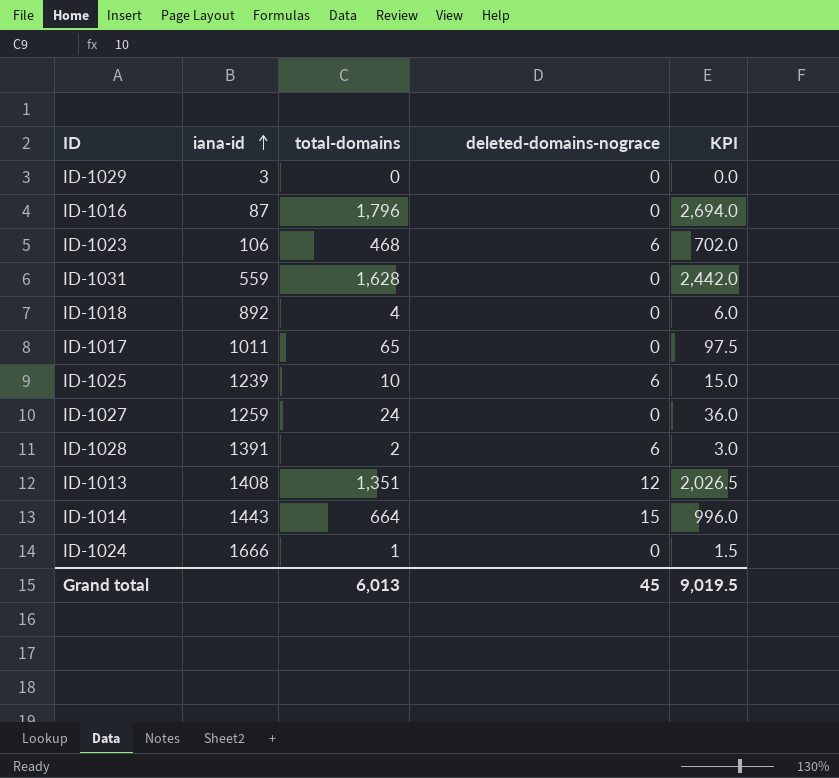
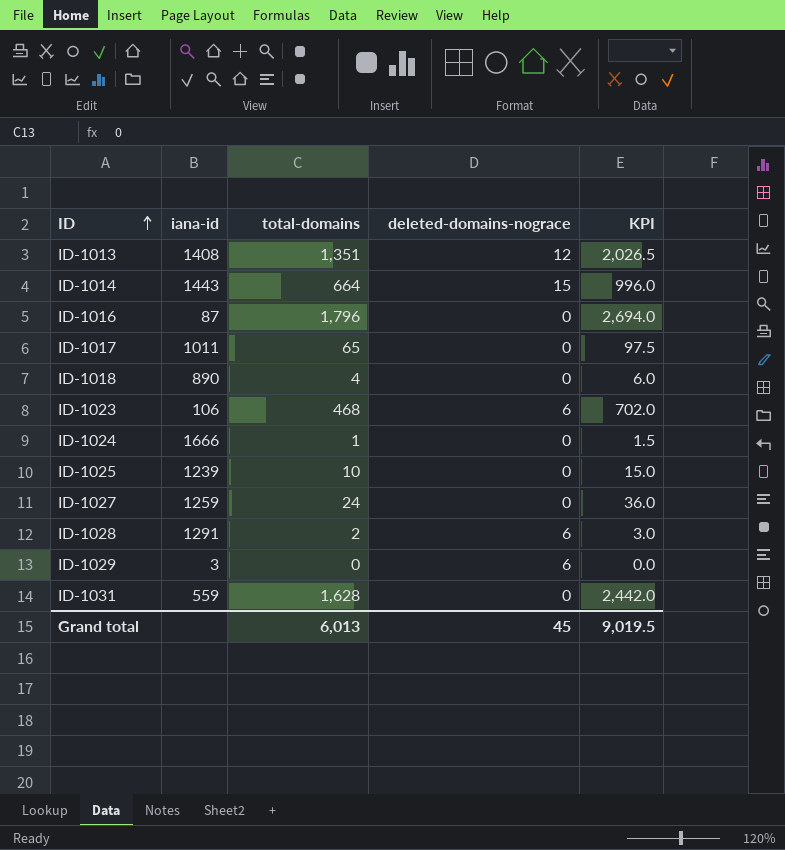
row order: iana-id ascending -> ID ascending
ID-1018 | iana-id: 892 -> 890
ID-1025 | deleted-domains-nograce: 6 -> 0
ID-1028 | iana-id: 1391 -> 1291
ID-1029 | deleted-domains-nograce: 0 -> 6

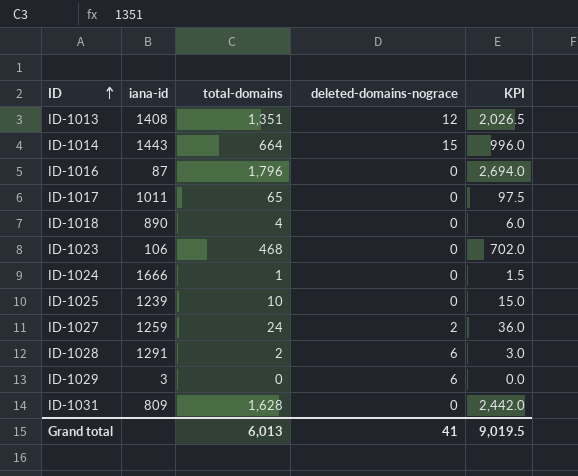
ID-1023 | deleted-domains-nograce: 6 -> 0
ID-1027 | deleted-domains-nograce: 0 -> 2
ID-1031 | iana-id: 559 -> 809
Grand total | deleted-domains-nograce: 45 -> 41

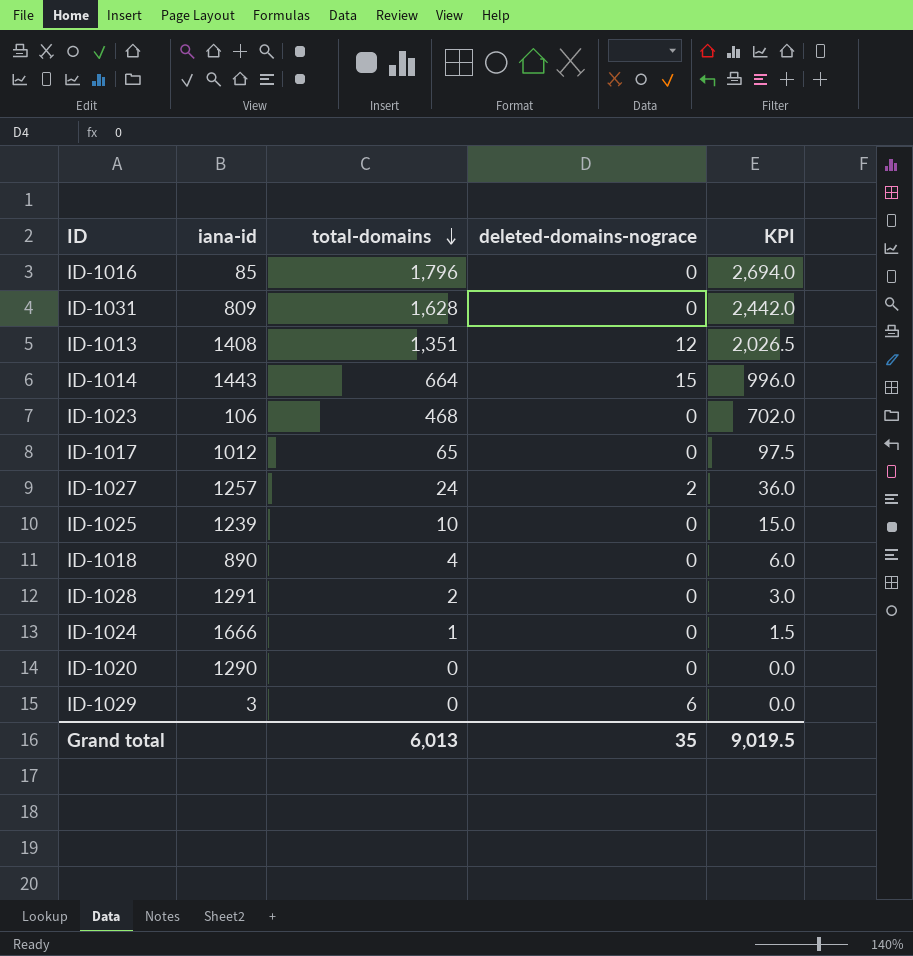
row order: ID ascending -> total-domains descending
ID-1016 | iana-id: 87 -> 85
ID-1017 | iana-id: 1011 -> 1012
ID-1027 | iana-id: 1259 -> 1257
ID-1028 | deleted-domains-nograce: 6 -> 0
row ID-1020: none -> 1290 | 0 | 0 | 0.0
Grand total | deleted-domains-nograce: 41 -> 35

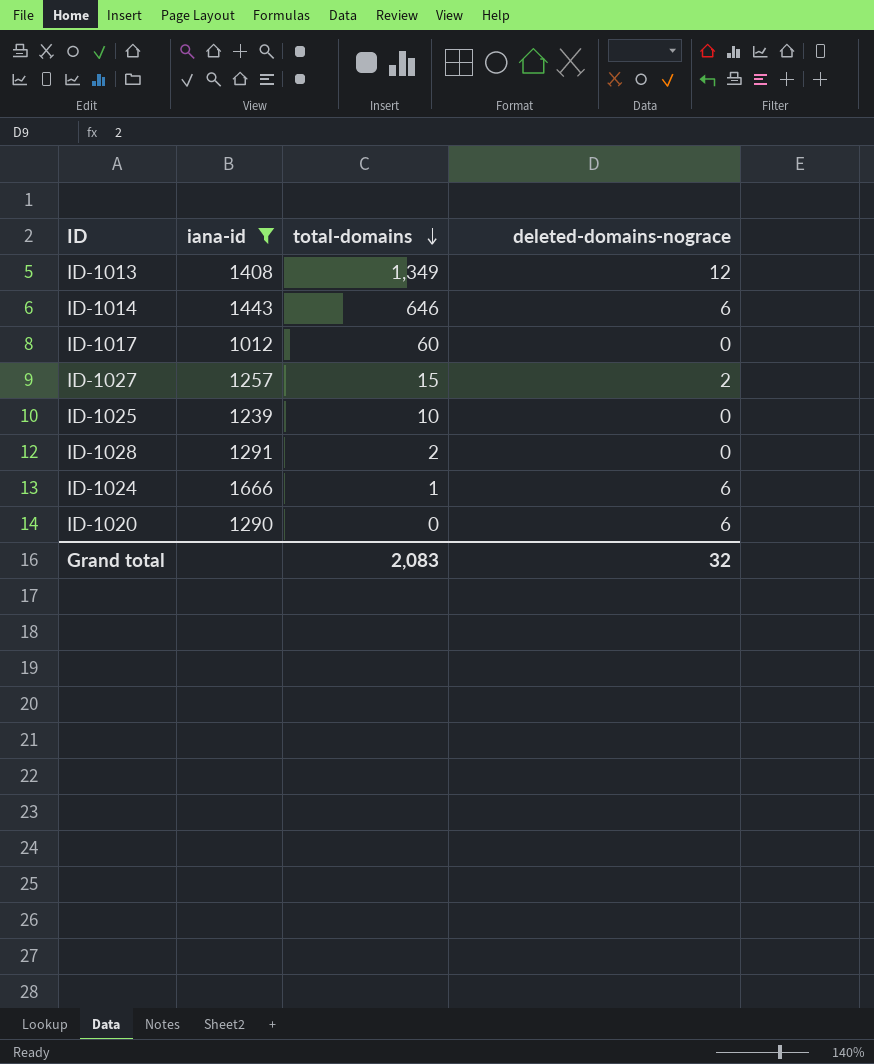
filter: none -> iana-id >= 1012
column KPI | formula: [total-domains] * 1.5 -> none
ID-1013 | total-domains: 1,351 -> 1,349
ID-1014 | total-domains: 664 -> 646
ID-1014 | deleted-domains-nograce: 15 -> 6
ID-1017 | total-domains: 65 -> 60
ID-1027 | total-domains: 24 -> 15
ID-1024 | deleted-domains-nograce: 0 -> 6
ID-1020 | deleted-domains-nograce: 0 -> 6
Grand total | total-domains: 6,013 -> 2,083
Grand total | deleted-domains-nograce: 35 -> 32

